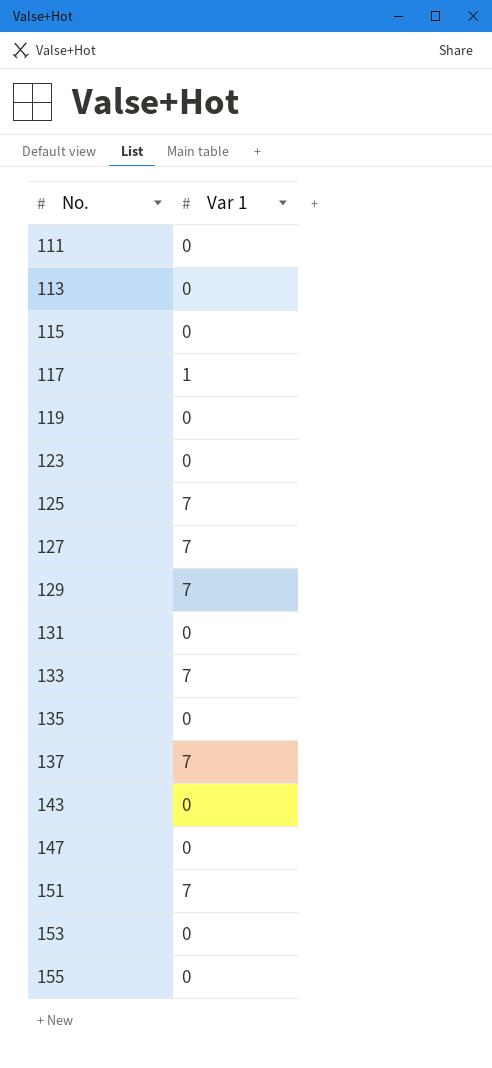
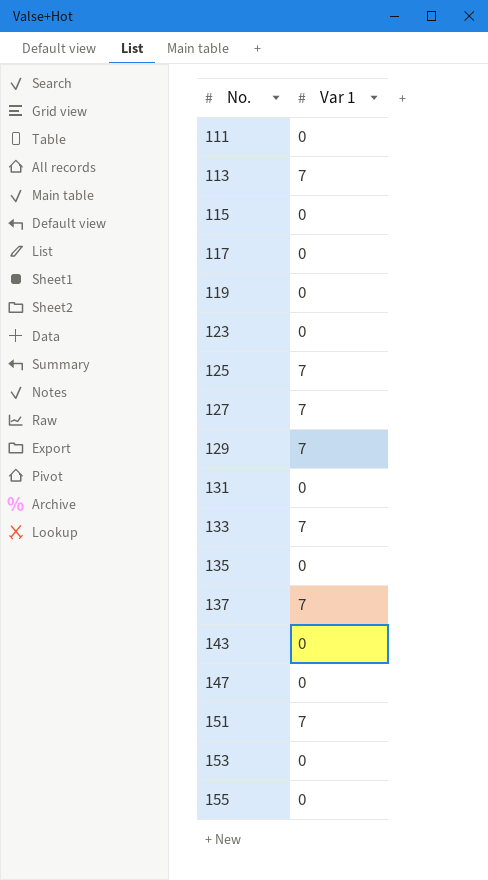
113 | Var 1: 0 -> 7
117 | Var 1: 1 -> 0

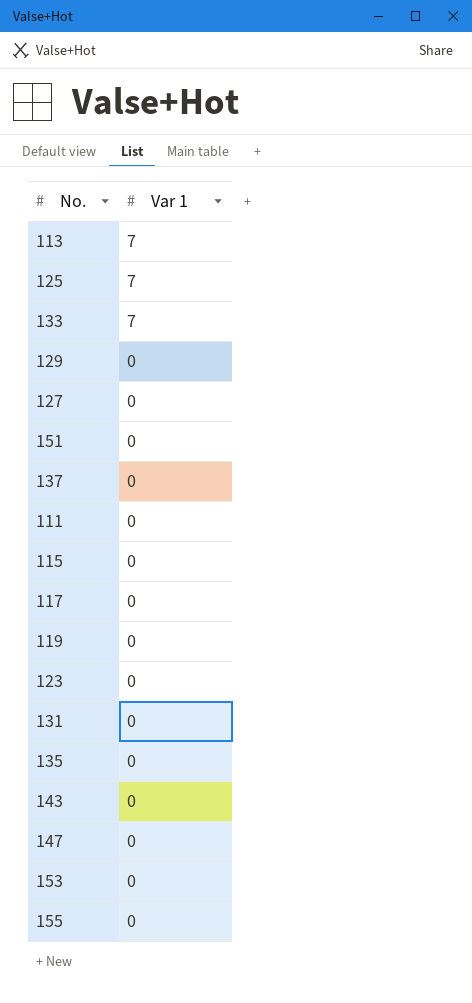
row order: No. ascending -> Var 1 descending
129 | Var 1: 7 -> 0
127 | Var 1: 7 -> 0
151 | Var 1: 7 -> 0
137 | Var 1: 7 -> 0

